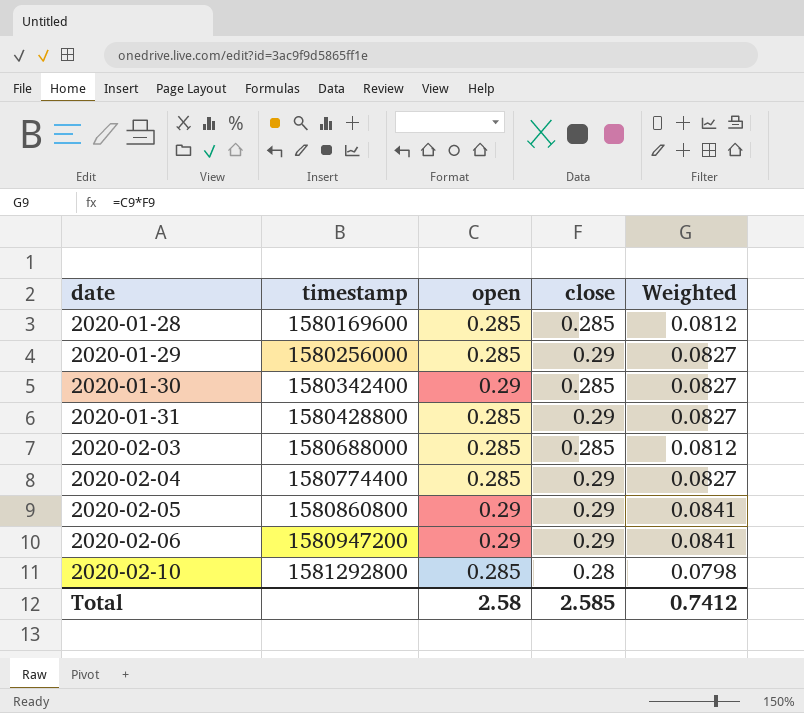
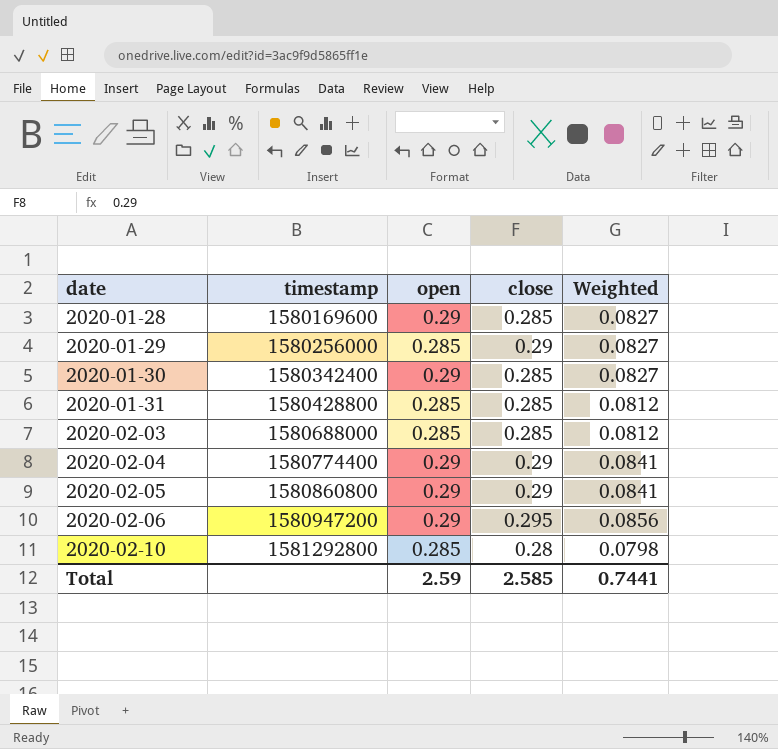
2020-01-28 | open: 0.285 -> 0.29
2020-01-28 | Weighted: 0.0812 -> 0.0827
2020-01-31 | close: 0.29 -> 0.285
2020-01-31 | Weighted: 0.0827 -> 0.0812
2020-02-04 | open: 0.285 -> 0.29
2020-02-04 | Weighted: 0.0827 -> 0.0841
2020-02-06 | close: 0.29 -> 0.295
2020-02-06 | Weighted: 0.0841 -> 0.0856
Total | open: 2.58 -> 2.59
Total | Weighted: 0.7412 -> 0.7441

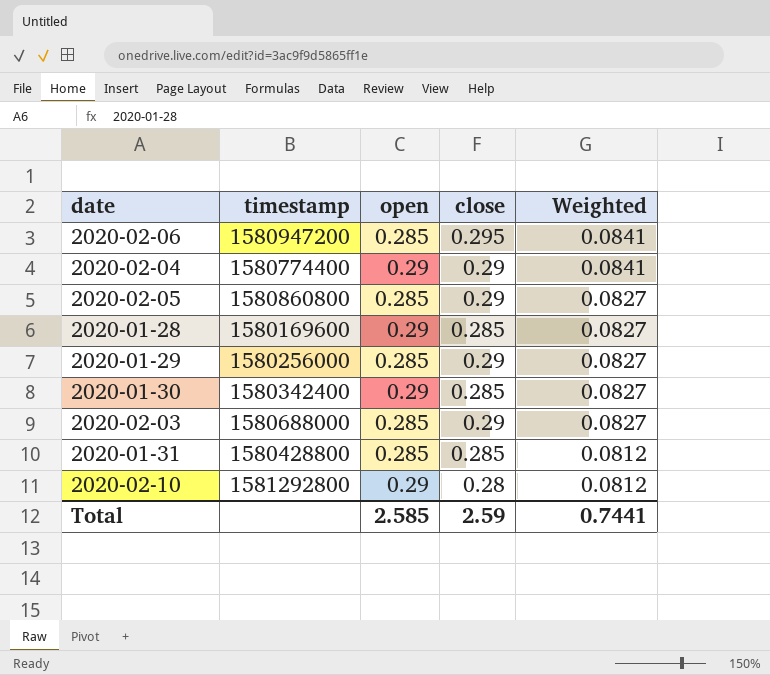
row order: date ascending -> Weighted descending
2020-02-06 | open: 0.29 -> 0.285
2020-02-06 | Weighted: 0.0856 -> 0.0841
2020-02-05 | open: 0.29 -> 0.285
2020-02-05 | Weighted: 0.0841 -> 0.0827
2020-02-03 | close: 0.285 -> 0.29
2020-02-03 | Weighted: 0.0812 -> 0.0827
2020-02-10 | open: 0.285 -> 0.29
2020-02-10 | Weighted: 0.0798 -> 0.0812
Total | open: 2.59 -> 2.585
Total | close: 2.585 -> 2.59

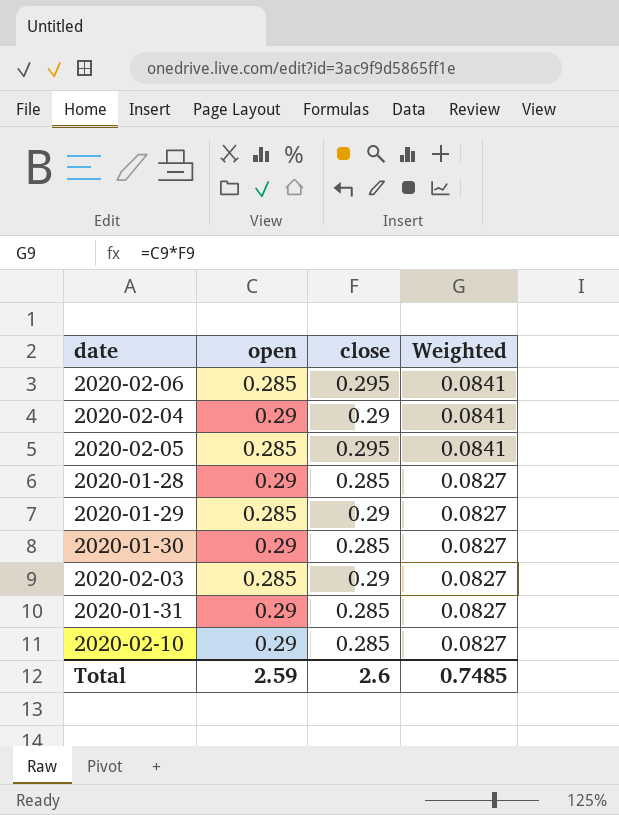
column timestamp | position: 2 -> none
2020-02-05 | close: 0.29 -> 0.295
2020-02-05 | Weighted: 0.0827 -> 0.0841
2020-01-31 | open: 0.285 -> 0.29
2020-01-31 | Weighted: 0.0812 -> 0.0827
2020-02-10 | close: 0.28 -> 0.285
2020-02-10 | Weighted: 0.0812 -> 0.0827
Total | open: 2.585 -> 2.59
Total | close: 2.59 -> 2.6
Total | Weighted: 0.7441 -> 0.7485

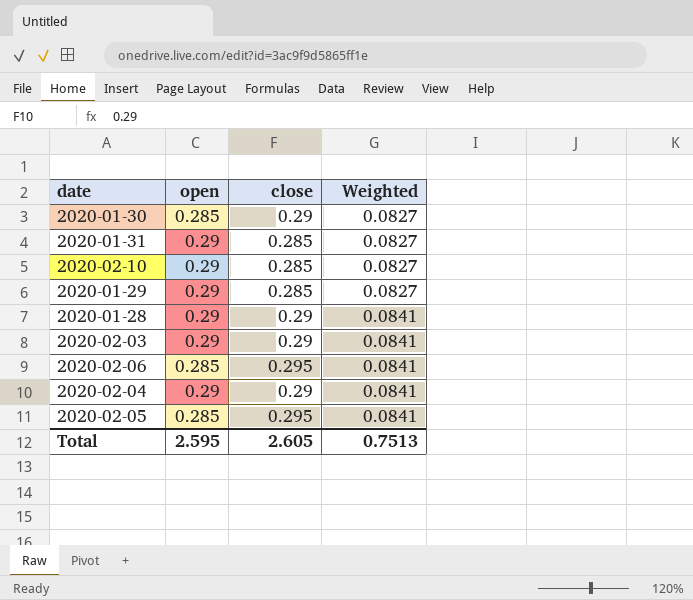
row order: Weighted descending -> Weighted ascending
2020-01-30 | open: 0.29 -> 0.285
2020-01-30 | close: 0.285 -> 0.29
2020-01-29 | open: 0.285 -> 0.29
2020-01-29 | close: 0.29 -> 0.285
2020-01-28 | close: 0.285 -> 0.29
2020-01-28 | Weighted: 0.0827 -> 0.0841
2020-02-03 | open: 0.285 -> 0.29
2020-02-03 | Weighted: 0.0827 -> 0.0841
Total | open: 2.59 -> 2.595
Total | close: 2.6 -> 2.605
Total | Weighted: 0.7485 -> 0.7513

